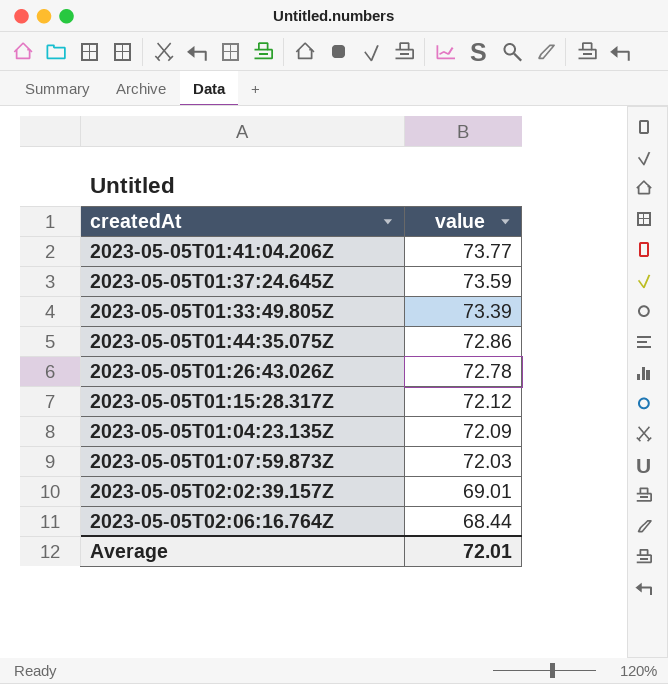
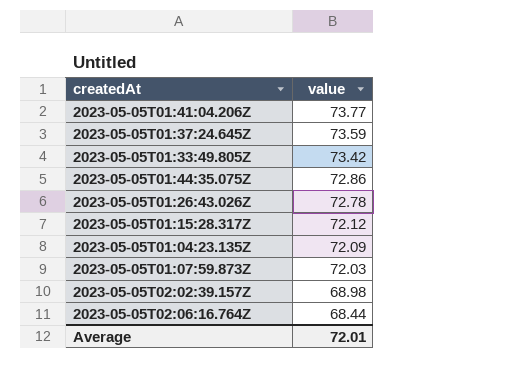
2023-05-05T01:33:49.805Z | value: 73.39 -> 73.42
2023-05-05T02:02:39.157Z | value: 69.01 -> 68.98

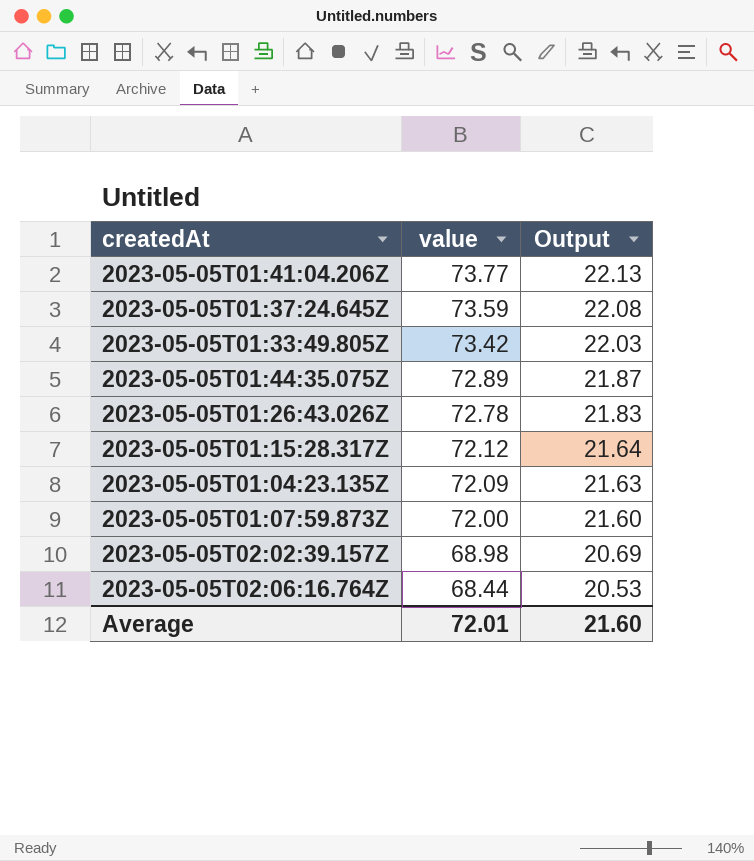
column Output | formula: none -> [value] * 0.3
2023-05-05T01:44:35.075Z | value: 72.86 -> 72.89
2023-05-05T01:07:59.873Z | value: 72.03 -> 72.00

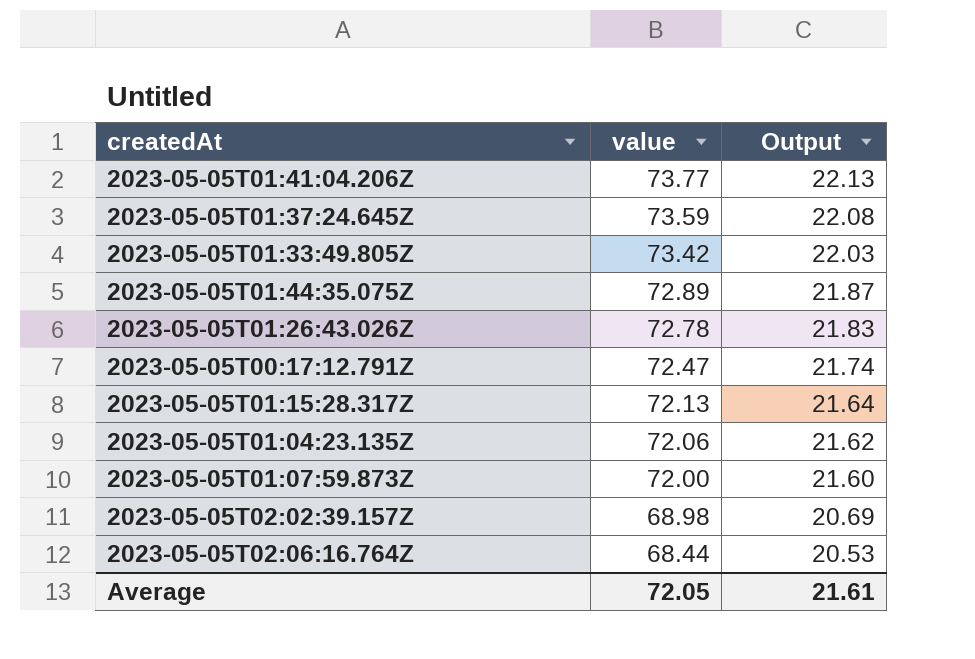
row 2023-05-05T00:17:12.791Z: none -> 72.47 | 21.74
2023-05-05T01:15:28.317Z | value: 72.12 -> 72.13
2023-05-05T01:04:23.135Z | value: 72.09 -> 72.06
2023-05-05T01:04:23.135Z | Output: 21.63 -> 21.62
Average | value: 72.01 -> 72.05
Average | Output: 21.60 -> 21.61

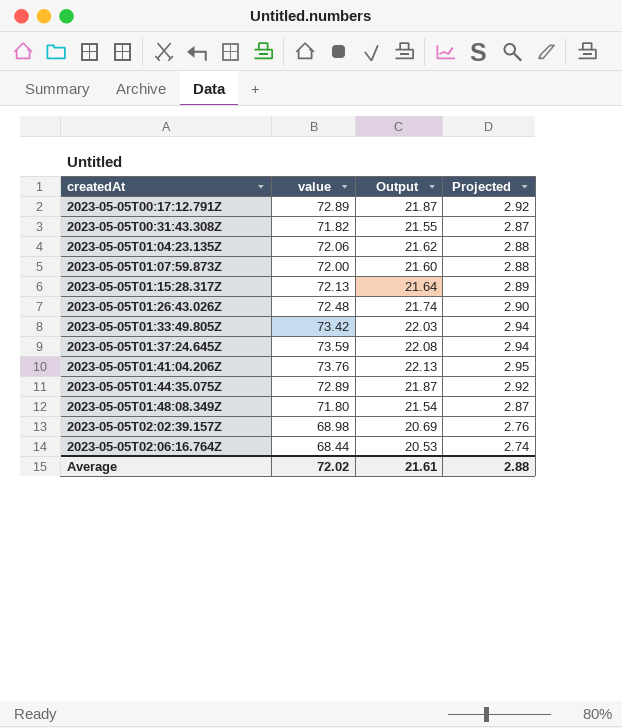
row order: value descending -> createdAt ascending
column Projected | formula: none -> [value] * 0.04
2023-05-05T00:17:12.791Z | value: 72.47 -> 72.89
2023-05-05T00:17:12.791Z | Output: 21.74 -> 21.87
row 2023-05-05T00:31:43.308Z: none -> 71.82 | 21.55 | 2.87
2023-05-05T01:26:43.026Z | value: 72.78 -> 72.48
2023-05-05T01:26:43.026Z | Output: 21.83 -> 21.74
2023-05-05T01:41:04.206Z | value: 73.77 -> 73.76
row 2023-05-05T01:48:08.349Z: none -> 71.80 | 21.54 | 2.87
Average | value: 72.05 -> 72.02

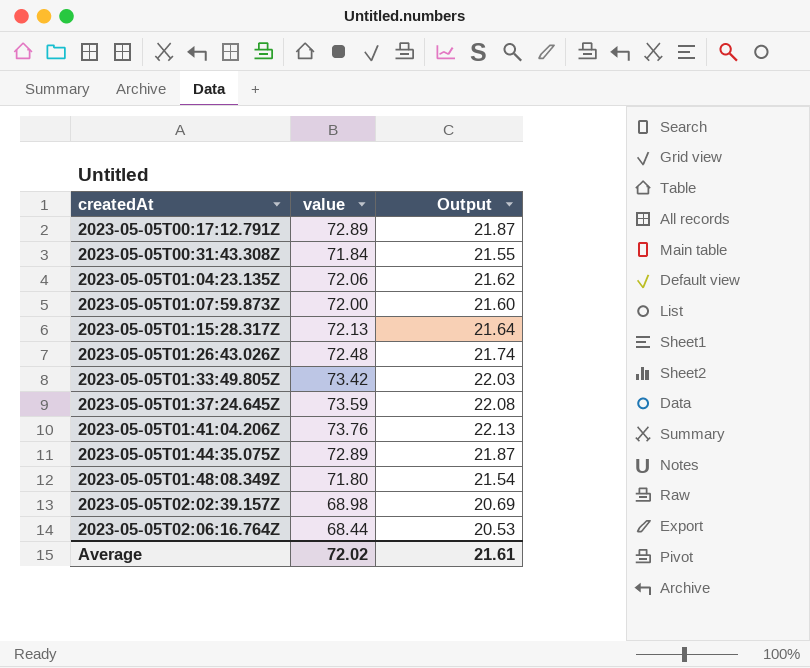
column Projected | formula: [value] * 0.04 -> none
2023-05-05T00:31:43.308Z | value: 71.82 -> 71.84

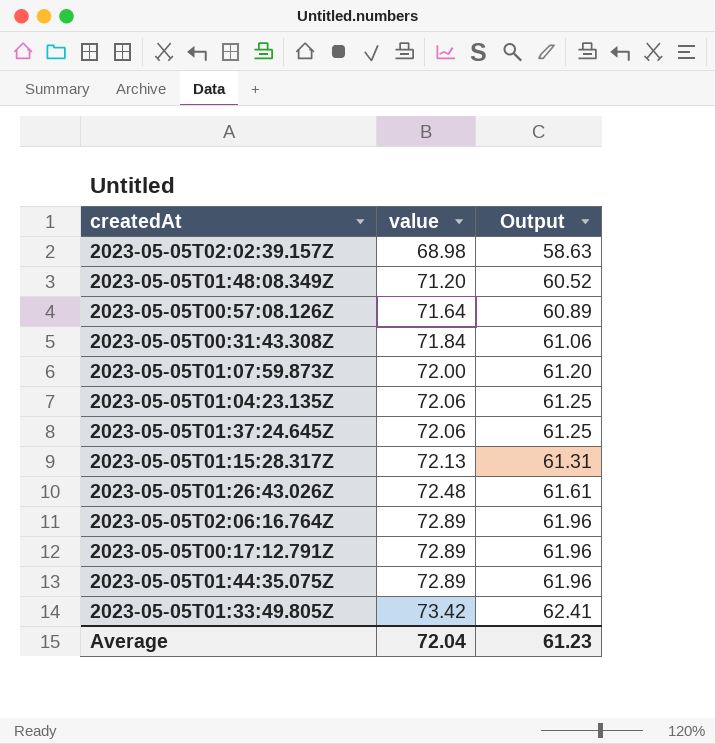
row order: createdAt ascending -> value ascending
column Output | formula: [value] * 0.3 -> [value] * 0.85
row 2023-05-05T01:41:04.206Z: 73.76 | 22.13 -> none
2023-05-05T01:48:08.349Z | value: 71.80 -> 71.20
row 2023-05-05T00:57:08.126Z: none -> 71.64 | 60.89
2023-05-05T01:37:24.645Z | value: 73.59 -> 72.06
2023-05-05T02:06:16.764Z | value: 68.44 -> 72.89
Average | value: 72.02 -> 72.04
Average | Output: 21.61 -> 61.23

